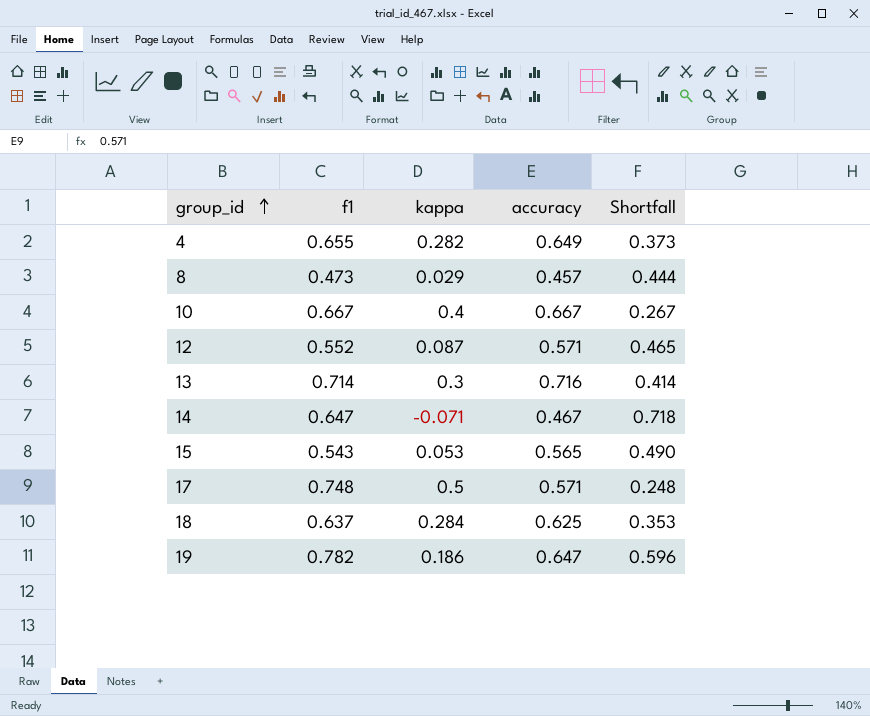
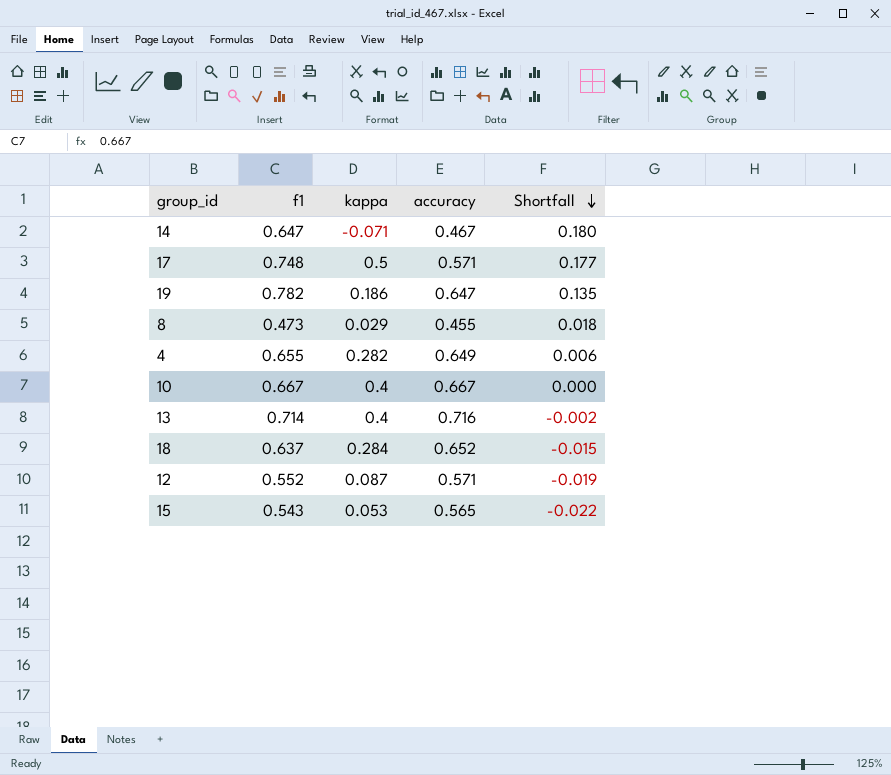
row order: group_id ascending -> Shortfall descending
column Shortfall | formula: [f1] - [kappa] -> [f1] - [accuracy]
8 | accuracy: 0.457 -> 0.455
13 | kappa: 0.3 -> 0.4
18 | accuracy: 0.625 -> 0.652

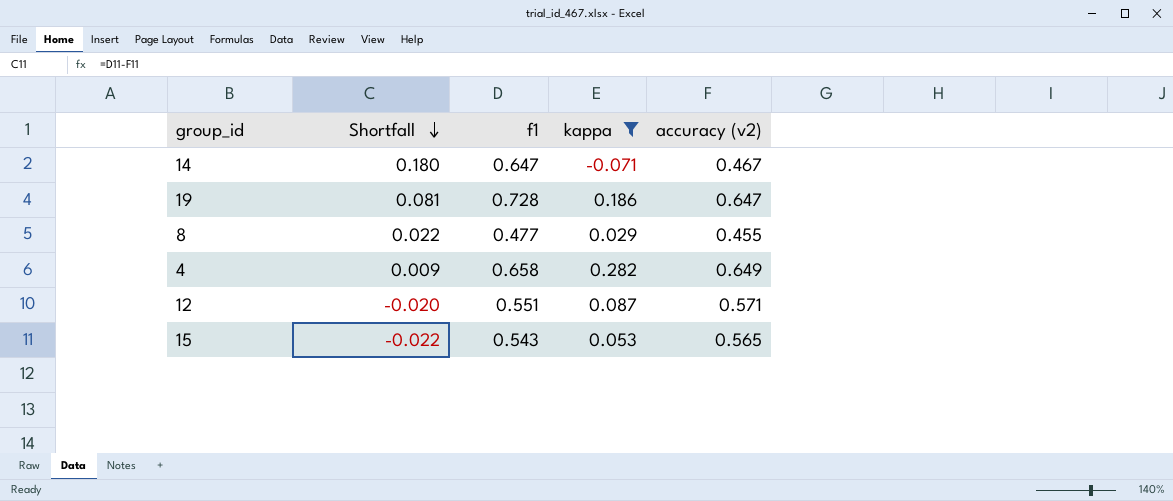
filter: none -> kappa <= 0.282
column Shortfall | position: 5 -> 2
column name: accuracy -> accuracy (v2)
19 | Shortfall: 0.135 -> 0.081
19 | f1: 0.782 -> 0.728
8 | Shortfall: 0.018 -> 0.022
8 | f1: 0.473 -> 0.477
4 | Shortfall: 0.006 -> 0.009
4 | f1: 0.655 -> 0.658
12 | Shortfall: -0.019 -> -0.020
12 | f1: 0.552 -> 0.551

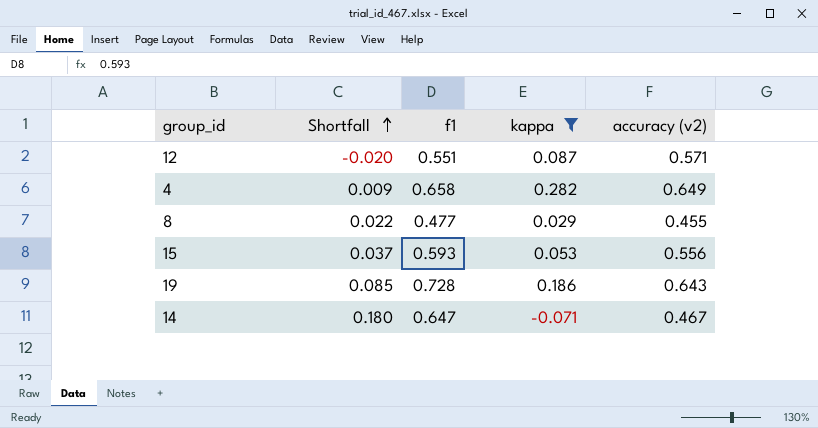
row order: Shortfall descending -> Shortfall ascending
15 | Shortfall: -0.022 -> 0.037
15 | f1: 0.543 -> 0.593
15 | accuracy (v2): 0.565 -> 0.556
19 | Shortfall: 0.081 -> 0.085
19 | accuracy (v2): 0.647 -> 0.643

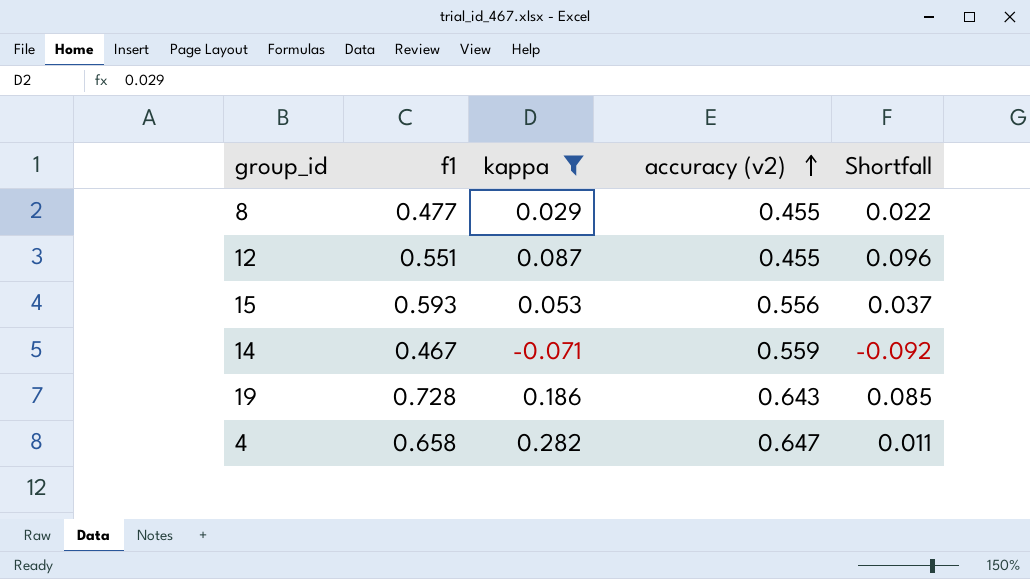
row order: Shortfall ascending -> accuracy (v2) ascending
column Shortfall | position: 2 -> 5
12 | accuracy (v2): 0.571 -> 0.455
12 | Shortfall: -0.020 -> 0.096
14 | f1: 0.647 -> 0.467
14 | accuracy (v2): 0.467 -> 0.559
14 | Shortfall: 0.180 -> -0.092
4 | accuracy (v2): 0.649 -> 0.647
4 | Shortfall: 0.009 -> 0.011

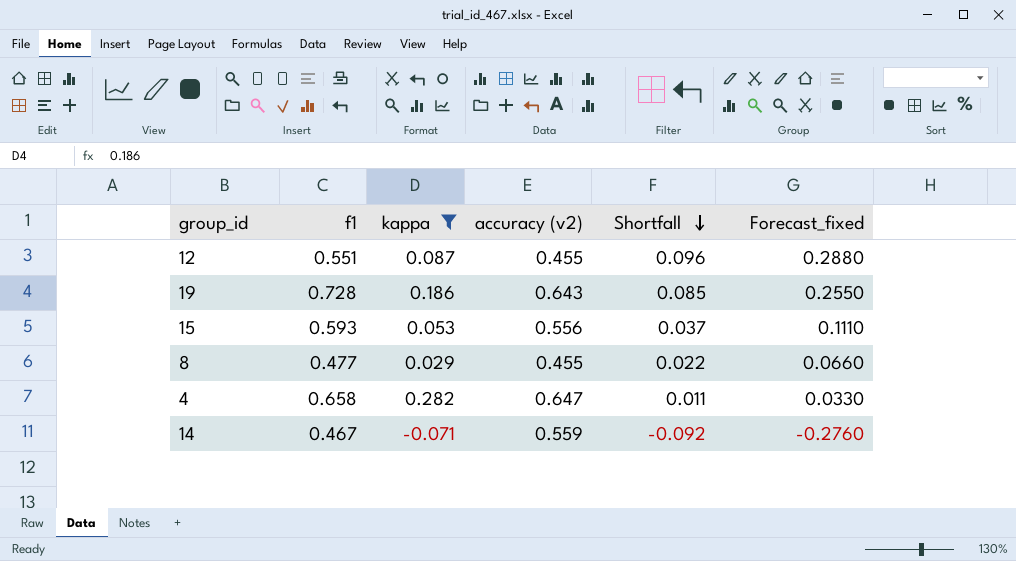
row order: accuracy (v2) ascending -> Shortfall descending
column Forecast_fixed | formula: none -> [Shortfall] * 3

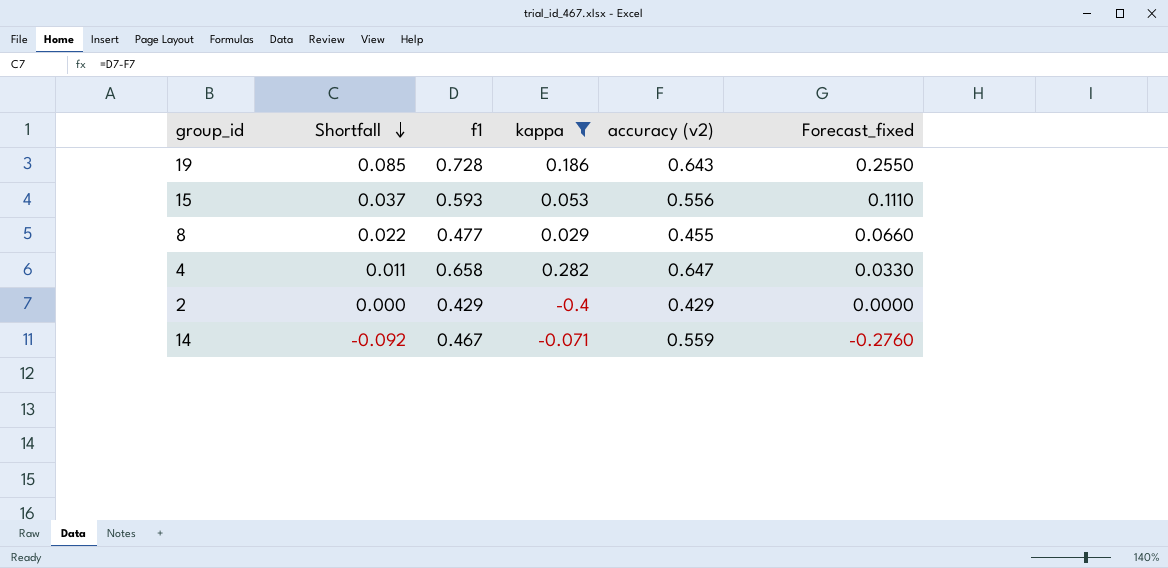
column Shortfall | position: 5 -> 2
row 12: 0.551 | 0.087 | 0.455 | 0.096 | 0.2880 -> none
row 2: none -> 0.000 | 0.429 | -0.4 | 0.429 | 0.0000

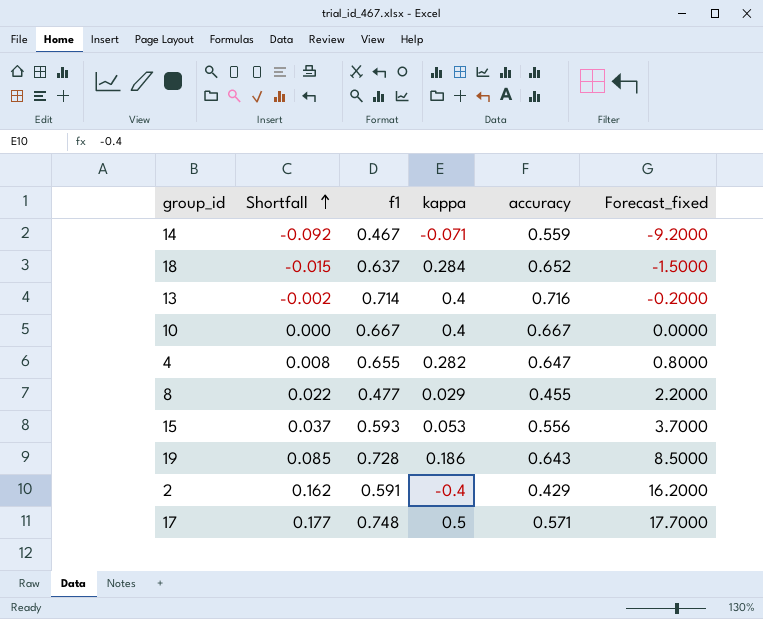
filter: kappa <= 0.282 -> none
row order: Shortfall descending -> Shortfall ascending
column name: accuracy (v2) -> accuracy
column Forecast_fixed | formula: [Shortfall] * 3 -> [Shortfall] * 100
4 | Shortfall: 0.011 -> 0.008
4 | f1: 0.658 -> 0.655
2 | Shortfall: 0.000 -> 0.162
2 | f1: 0.429 -> 0.591

